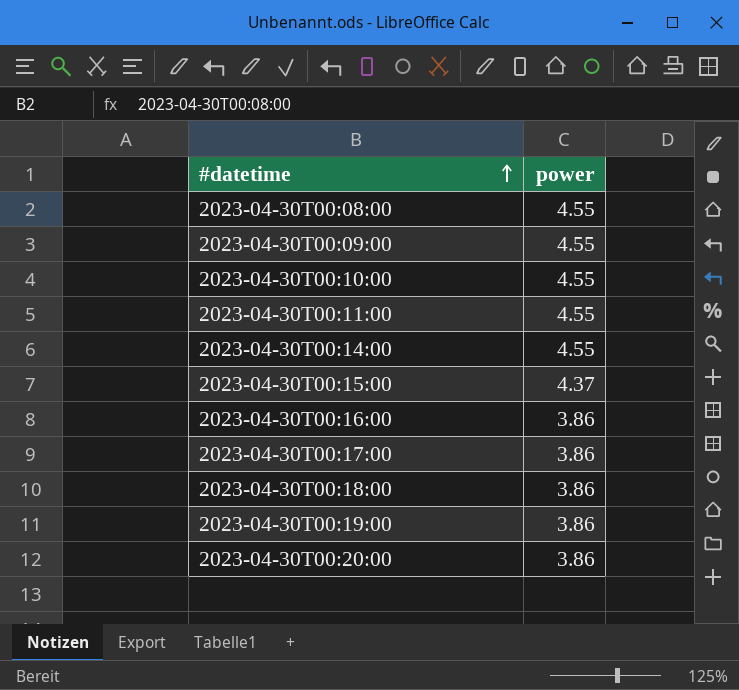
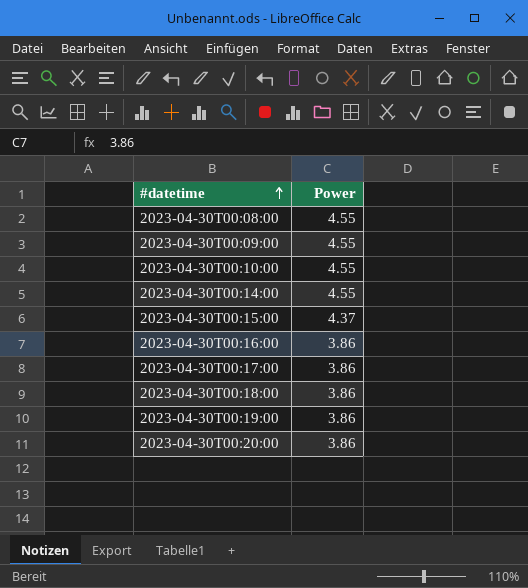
column name: power -> Power
row 2023-04-30T00:11:00: 4.55 -> none

